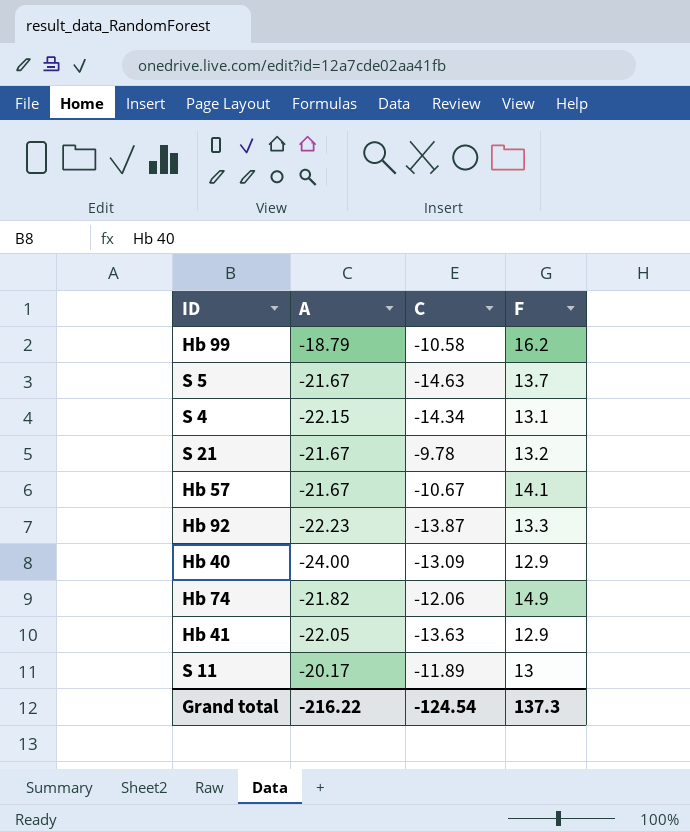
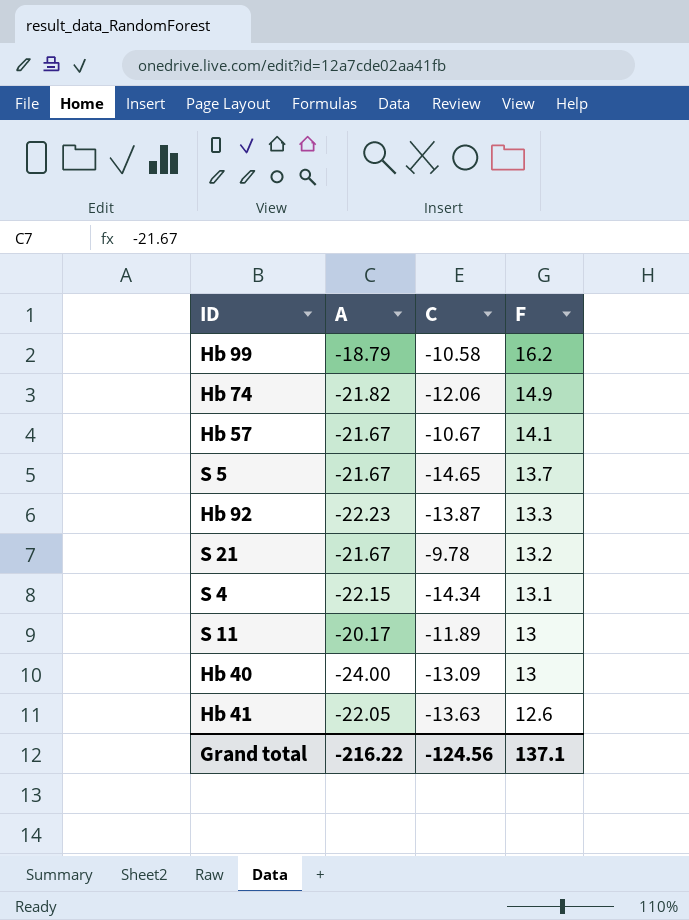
row order: none -> F descending
S 5 | C: -14.63 -> -14.65
Hb 40 | F: 12.9 -> 13
Hb 41 | F: 12.9 -> 12.6
Grand total | C: -124.54 -> -124.56
Grand total | F: 137.3 -> 137.1

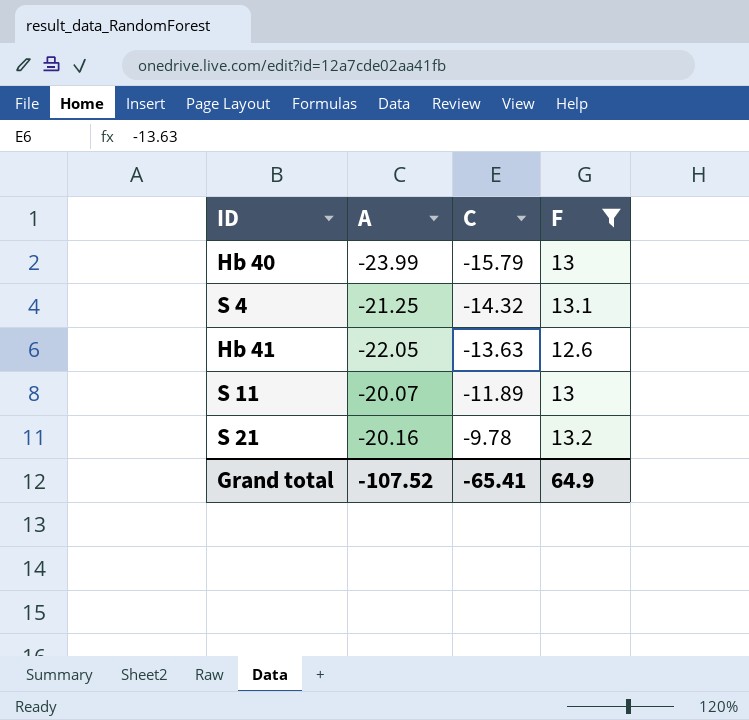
filter: none -> F <= 13.2
row order: F descending -> C ascending
Hb 40 | A: -24.00 -> -23.99
Hb 40 | C: -13.09 -> -15.79
S 4 | A: -22.15 -> -21.25
S 4 | C: -14.34 -> -14.32
S 11 | A: -20.17 -> -20.07
S 21 | A: -21.67 -> -20.16
Grand total | A: -216.22 -> -107.52
Grand total | C: -124.56 -> -65.41
Grand total | F: 137.1 -> 64.9

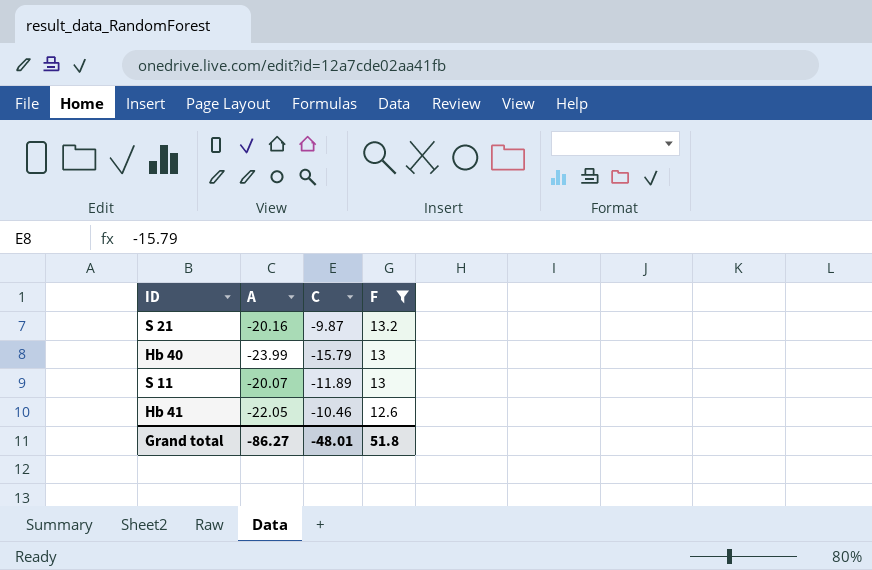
row order: C ascending -> F descending
row S 4: -21.25 | -14.32 | 13.1 -> none
S 21 | C: -9.78 -> -9.87
Hb 41 | C: -13.63 -> -10.46
Grand total | A: -107.52 -> -86.27
Grand total | C: -65.41 -> -48.01
Grand total | F: 64.9 -> 51.8

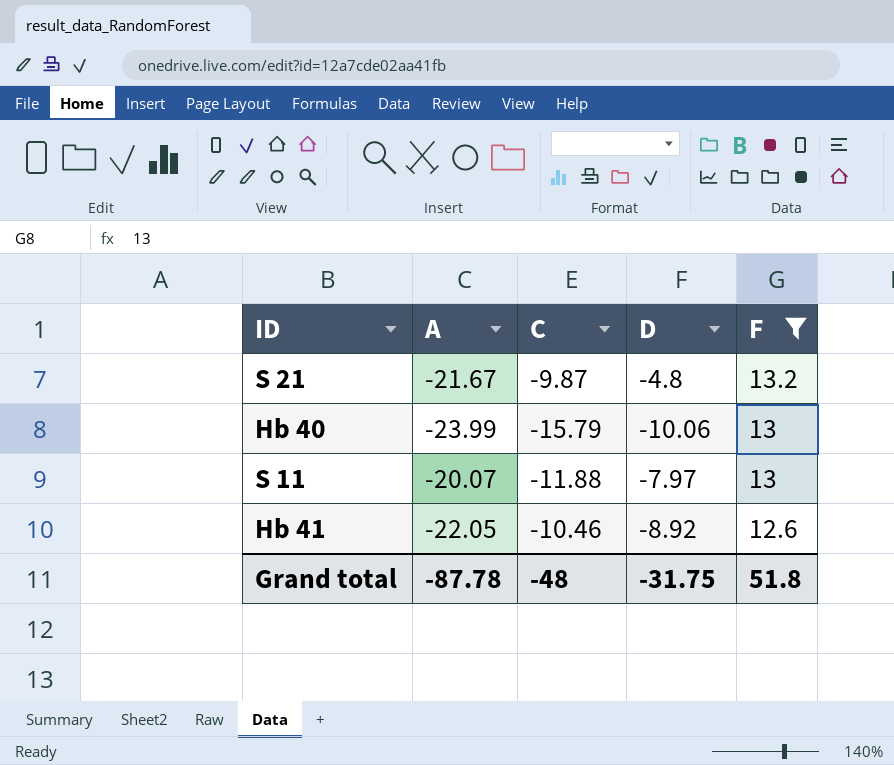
column D | position: none -> 4
S 21 | A: -20.16 -> -21.67
S 11 | C: -11.89 -> -11.88
Grand total | A: -86.27 -> -87.78
Grand total | C: -48.01 -> -48

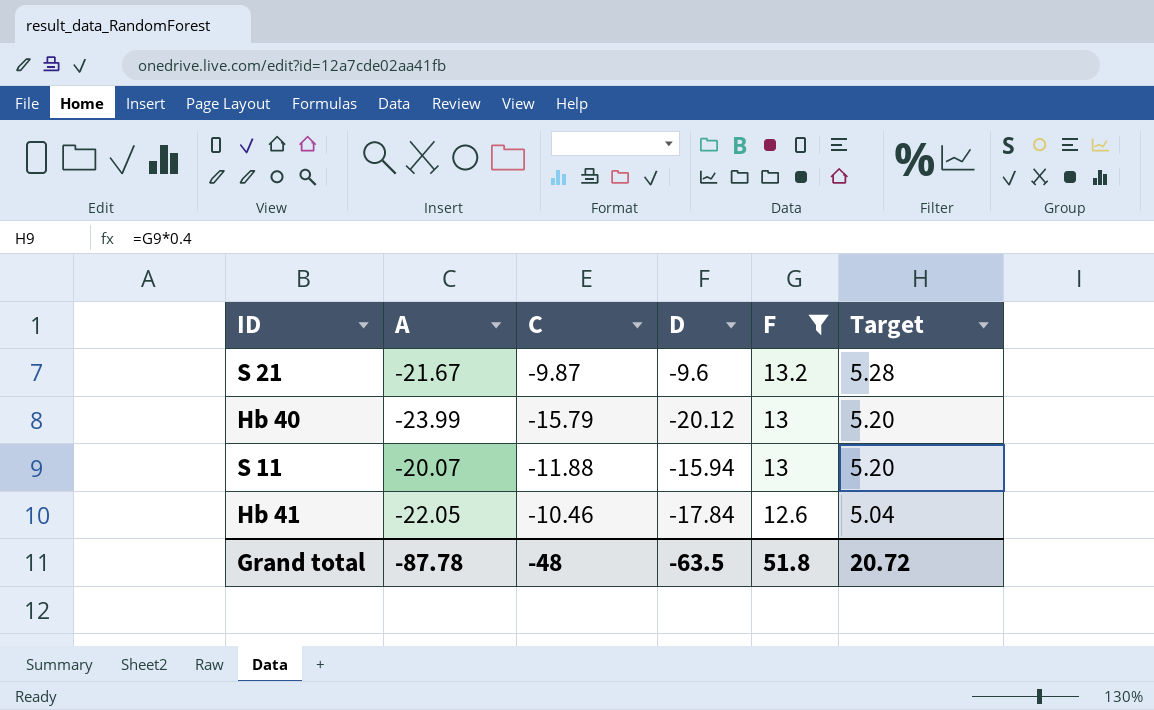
column Target | formula: none -> [F] * 0.4
S 21 | D: -4.8 -> -9.6
Hb 40 | D: -10.06 -> -20.12
S 11 | D: -7.97 -> -15.94
Hb 41 | D: -8.92 -> -17.84
Grand total | D: -31.75 -> -63.5

